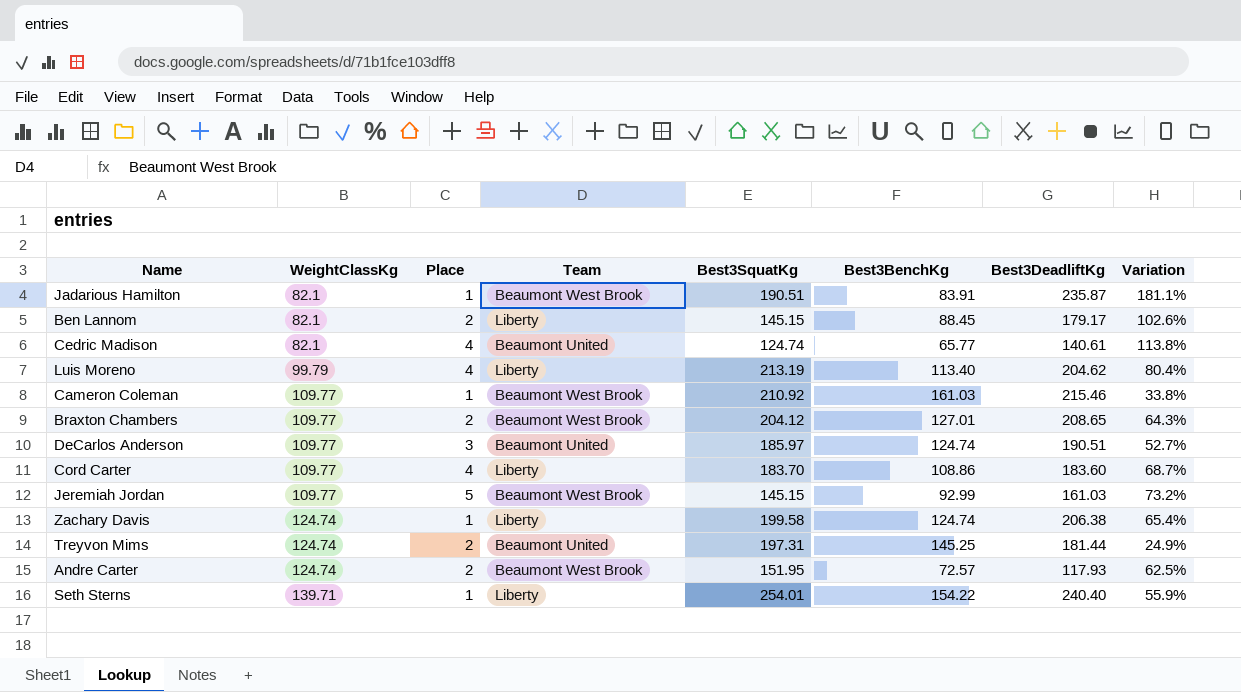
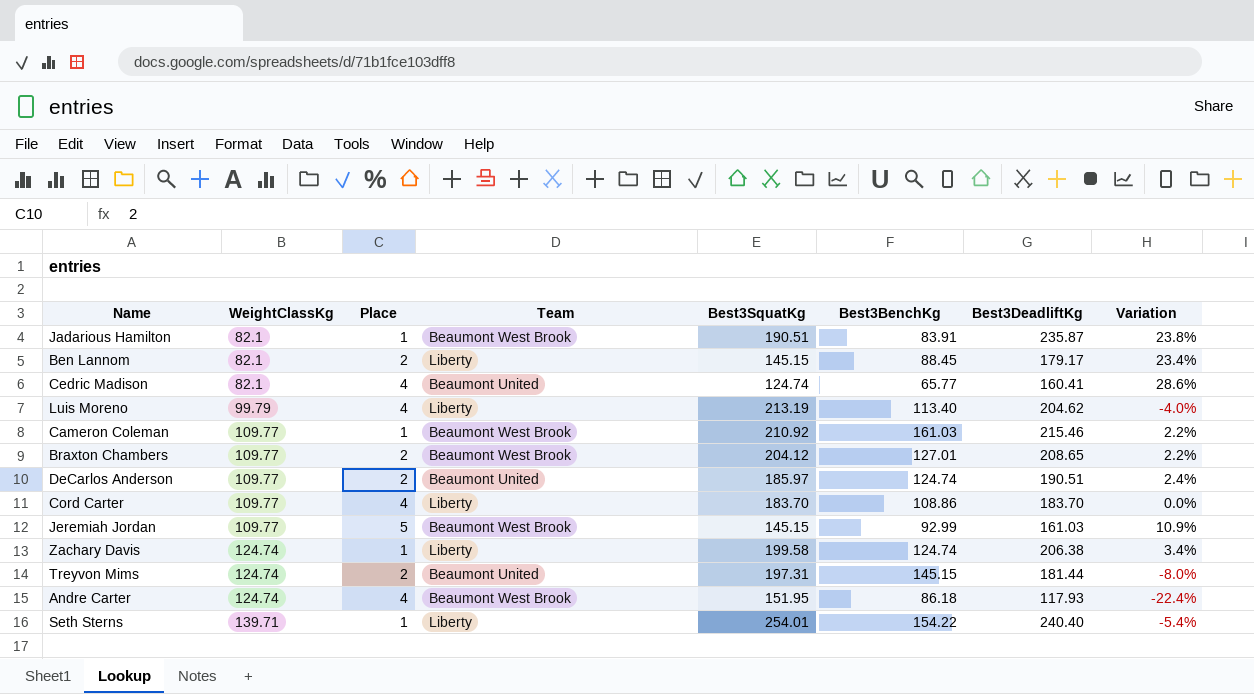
column Variation | formula: ([Best3DeadliftKg] - [Best3BenchKg]) / [Best3BenchKg] -> ([Best3DeadliftKg] - [Best3SquatKg]) / [Best3SquatKg]
Cedric Madison | Best3DeadliftKg: 140.61 -> 160.41
DeCarlos Anderson | Place: 3 -> 2
Cord Carter | Best3DeadliftKg: 183.60 -> 183.70
Treyvon Mims | Best3BenchKg: 145.25 -> 145.15
Andre Carter | Place: 2 -> 4
Andre Carter | Best3BenchKg: 72.57 -> 86.18

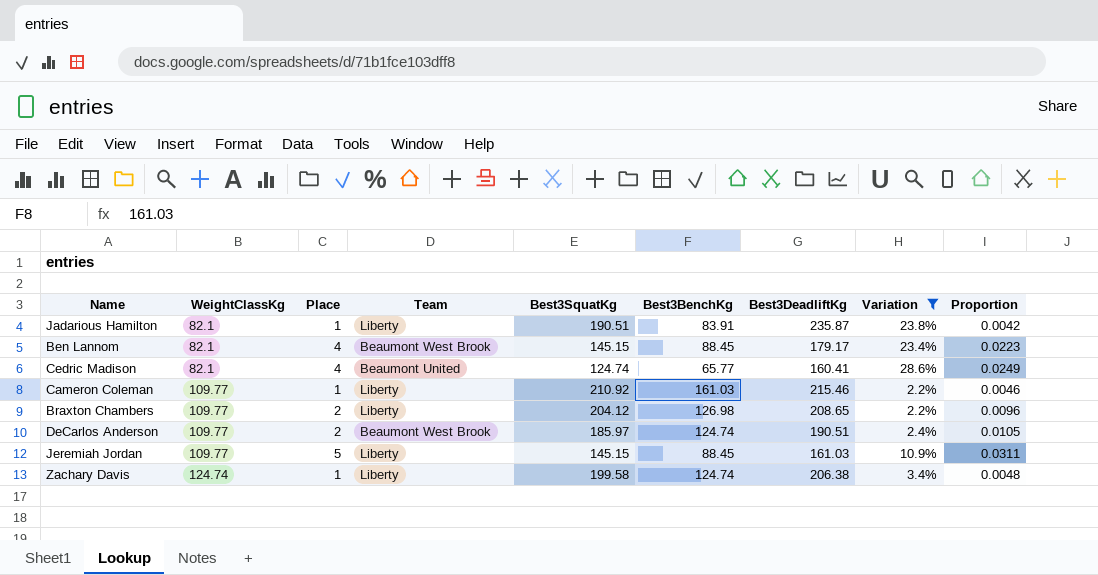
filter: none -> Variation >= 2.2%
column Proportion | formula: none -> [Place] / [Best3DeadliftKg]
Jadarious Hamilton | Team: Beaumont West Brook -> Liberty
Ben Lannom | Place: 2 -> 4
Ben Lannom | Team: Liberty -> Beaumont West Brook
Cameron Coleman | Team: Beaumont West Brook -> Liberty
Braxton Chambers | Team: Beaumont West Brook -> Liberty
Braxton Chambers | Best3BenchKg: 127.01 -> 126.98
DeCarlos Anderson | Team: Beaumont United -> Beaumont West Brook
Jeremiah Jordan | Team: Beaumont West Brook -> Liberty
Jeremiah Jordan | Best3BenchKg: 92.99 -> 88.45

